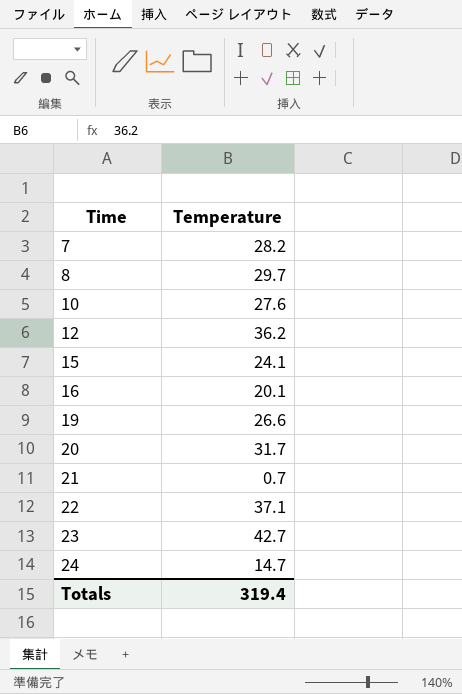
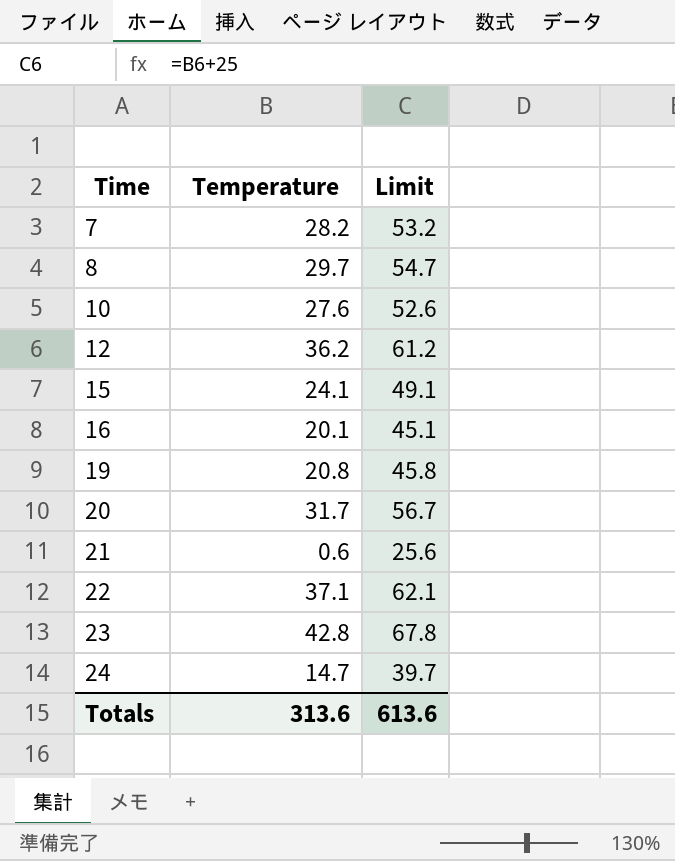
column Limit | formula: none -> [Temperature] + 25
19 | Temperature: 26.6 -> 20.8
21 | Temperature: 0.7 -> 0.6
23 | Temperature: 42.7 -> 42.8
Totals | Temperature: 319.4 -> 313.6

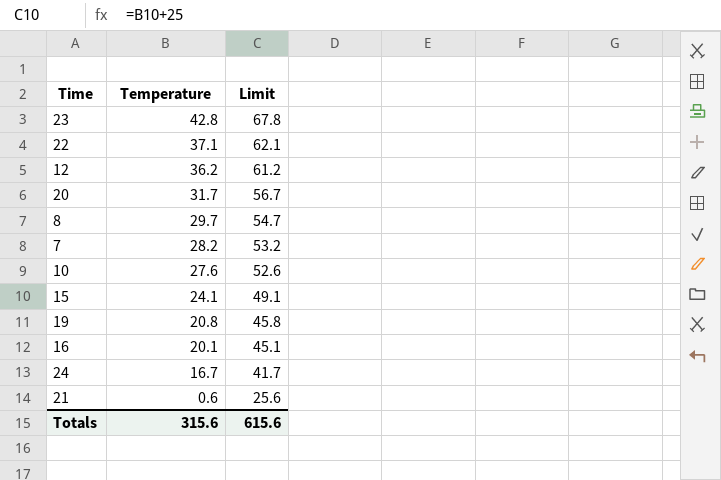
row order: Time ascending -> Temperature descending
24 | Temperature: 14.7 -> 16.7
24 | Limit: 39.7 -> 41.7
Totals | Temperature: 313.6 -> 315.6
Totals | Limit: 613.6 -> 615.6

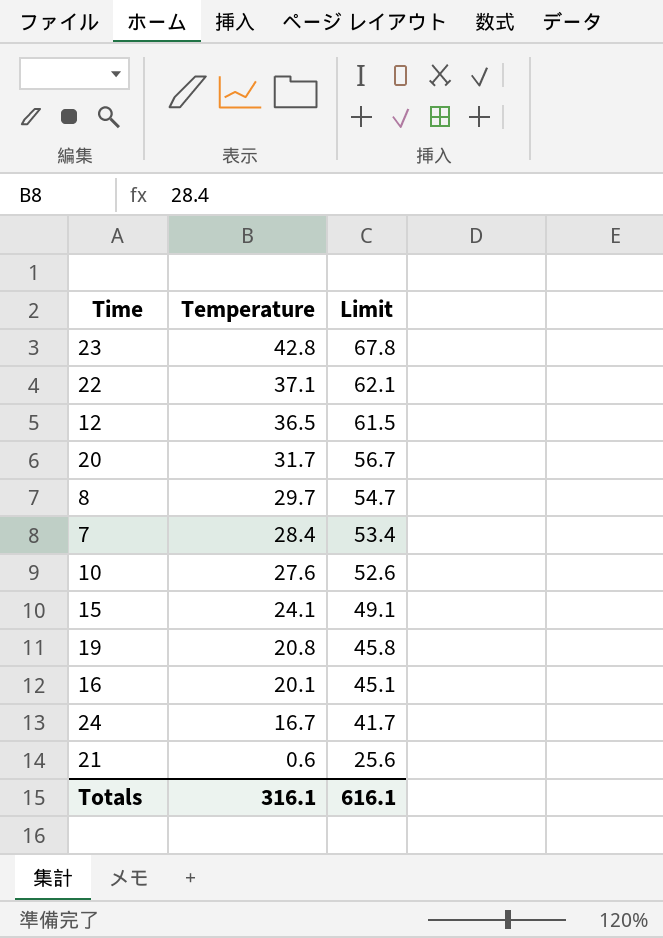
12 | Temperature: 36.2 -> 36.5
12 | Limit: 61.2 -> 61.5
7 | Temperature: 28.2 -> 28.4
7 | Limit: 53.2 -> 53.4
Totals | Temperature: 315.6 -> 316.1
Totals | Limit: 615.6 -> 616.1

